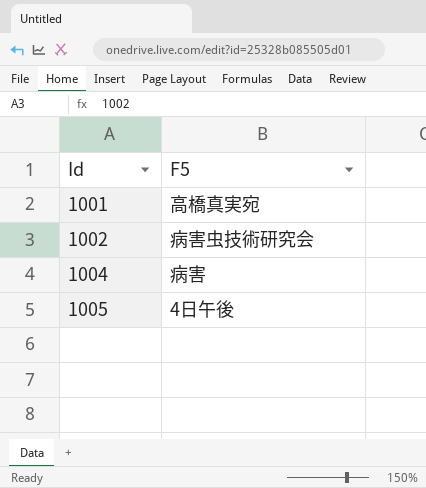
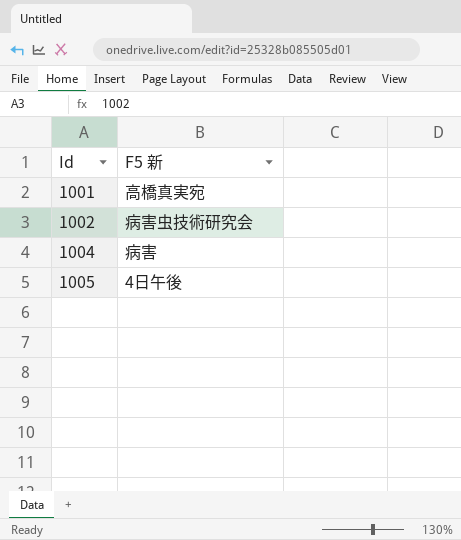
column name: F5 -> F5 新

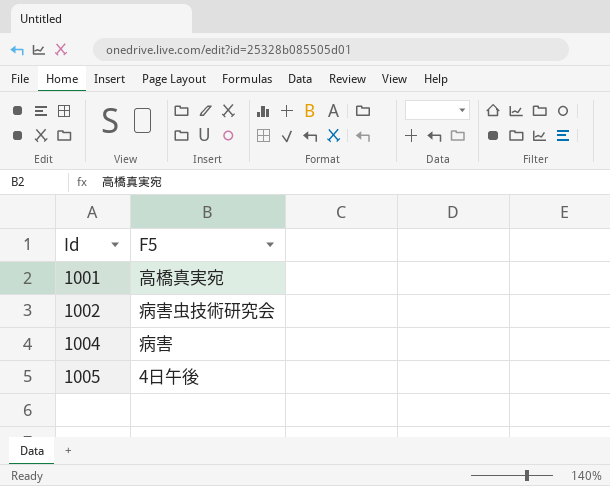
column name: F5 新 -> F5

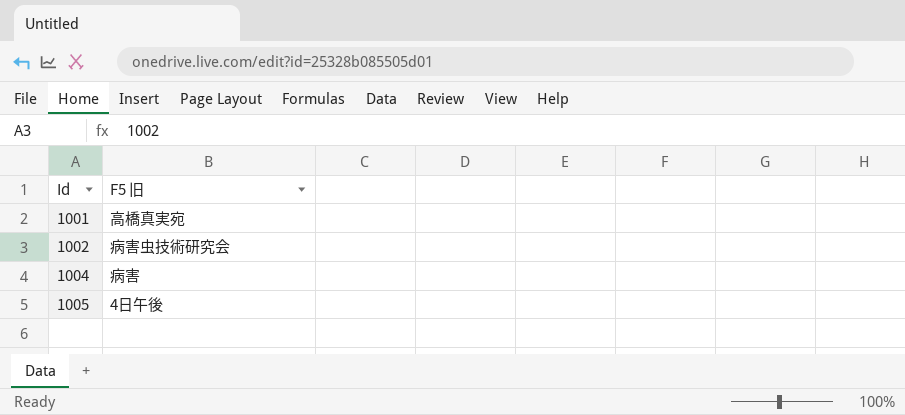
column name: F5 -> F5 旧

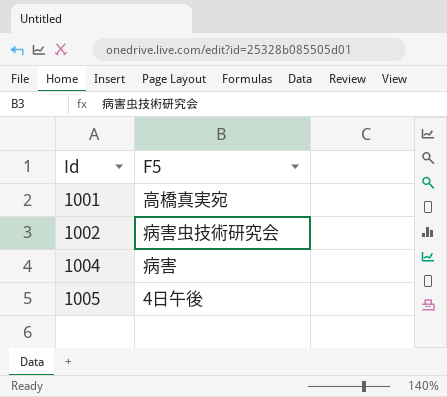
column name: F5 旧 -> F5

